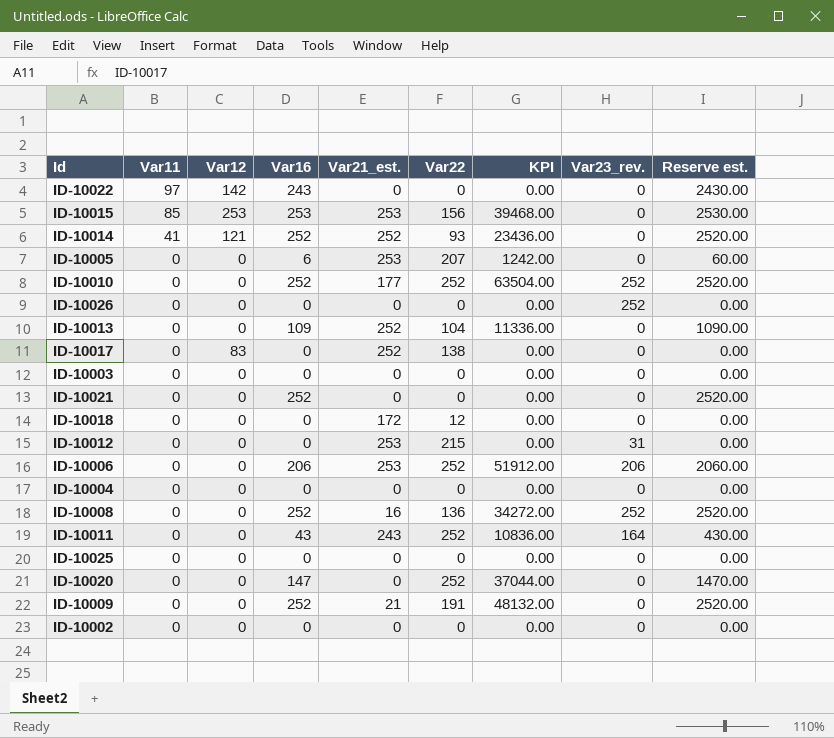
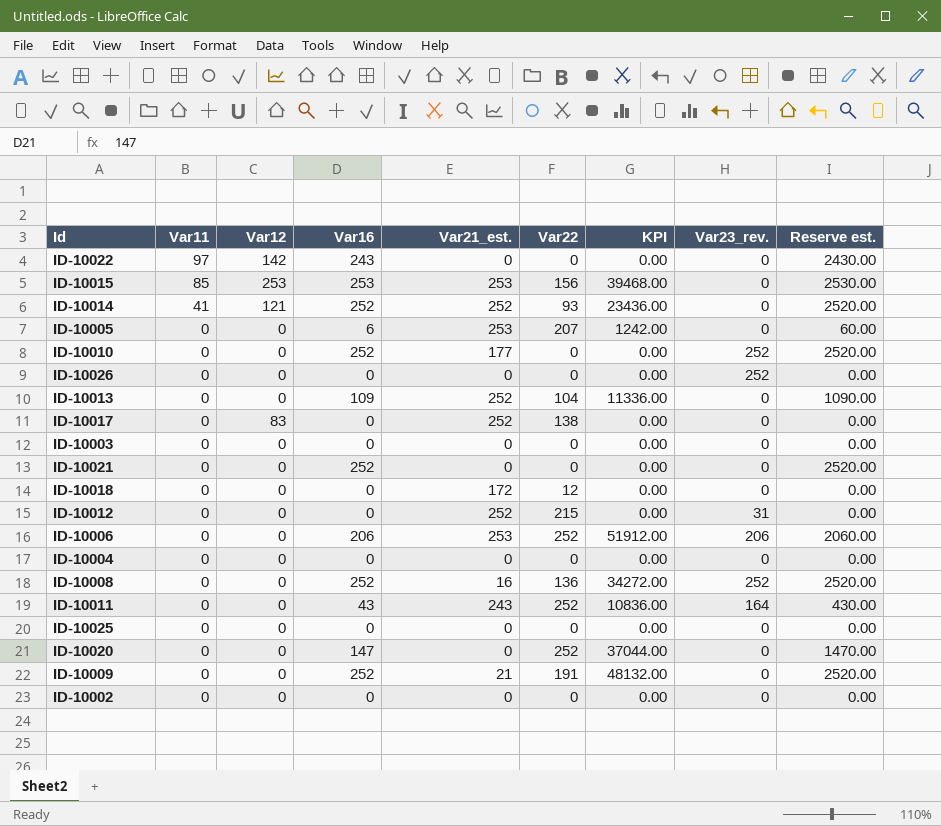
ID-10010 | Var22: 252 -> 0
ID-10010 | KPI: 63504.00 -> 0.00
ID-10012 | Var21_est.: 253 -> 252

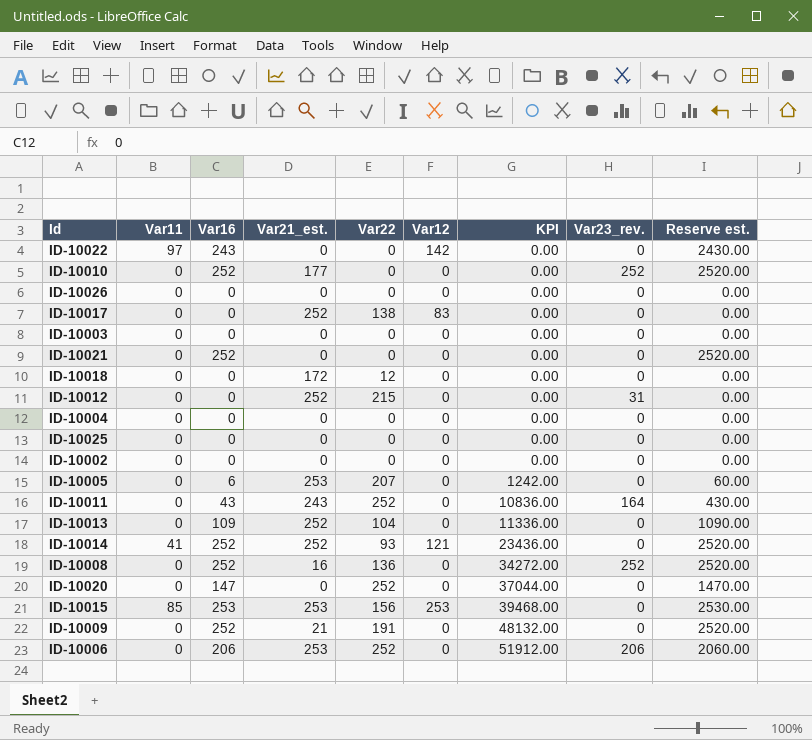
row order: Var11 descending -> KPI ascending
column Var12 | position: 3 -> 6
ID-10026 | Var23_rev.: 252 -> 0

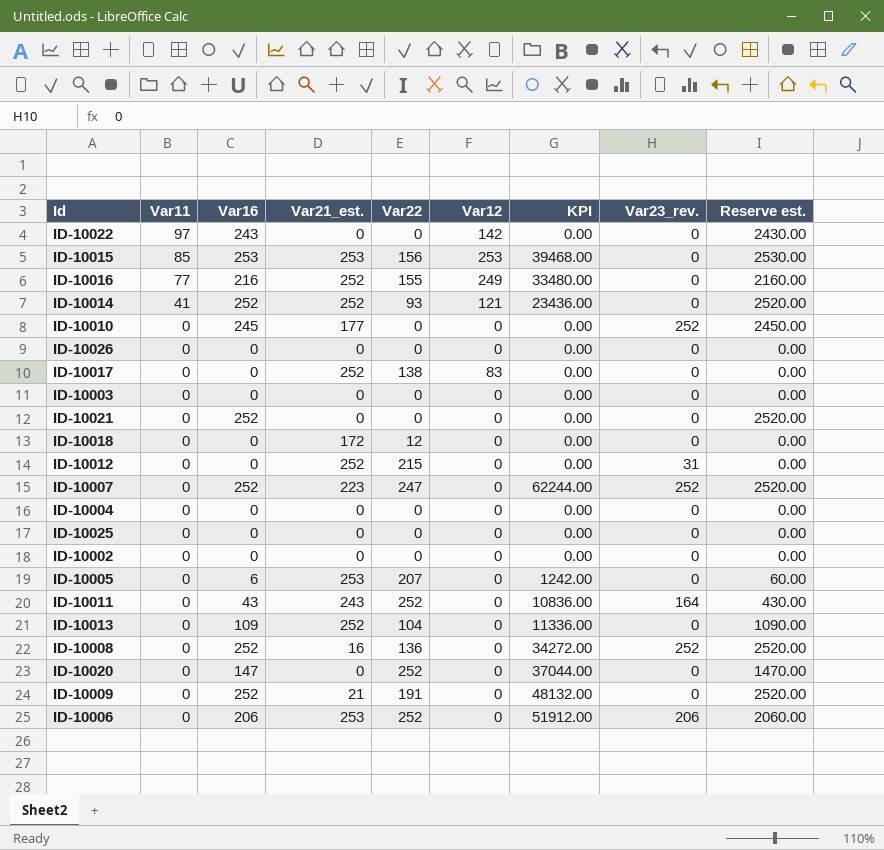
row order: KPI ascending -> Var11 descending
row ID-10016: none -> 77 | 216 | 252 | 155 | 249 | 33480.00 | 0 | 2160.00
ID-10010 | Var16: 252 -> 245
ID-10010 | Reserve est.: 2520.00 -> 2450.00
row ID-10007: none -> 0 | 252 | 223 | 247 | 0 | 62244.00 | 252 | 2520.00

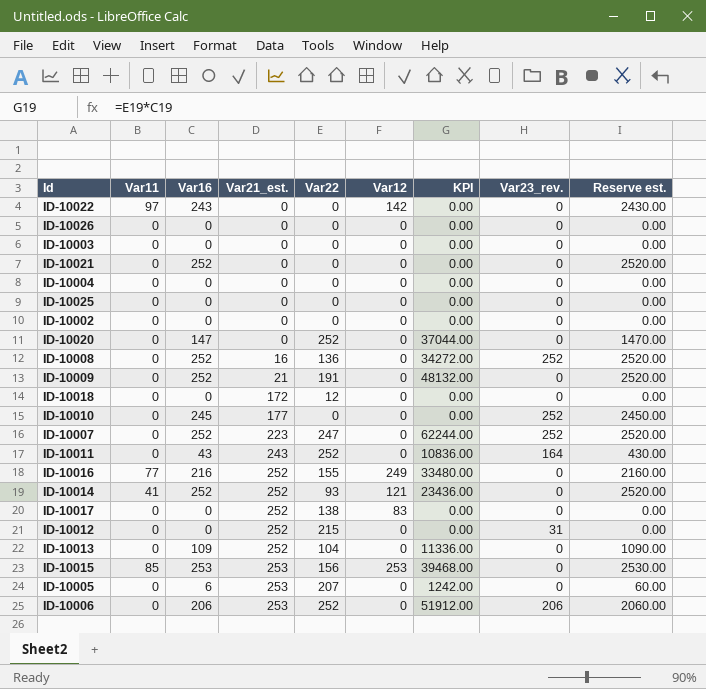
row order: Var11 descending -> Var21_est. ascending

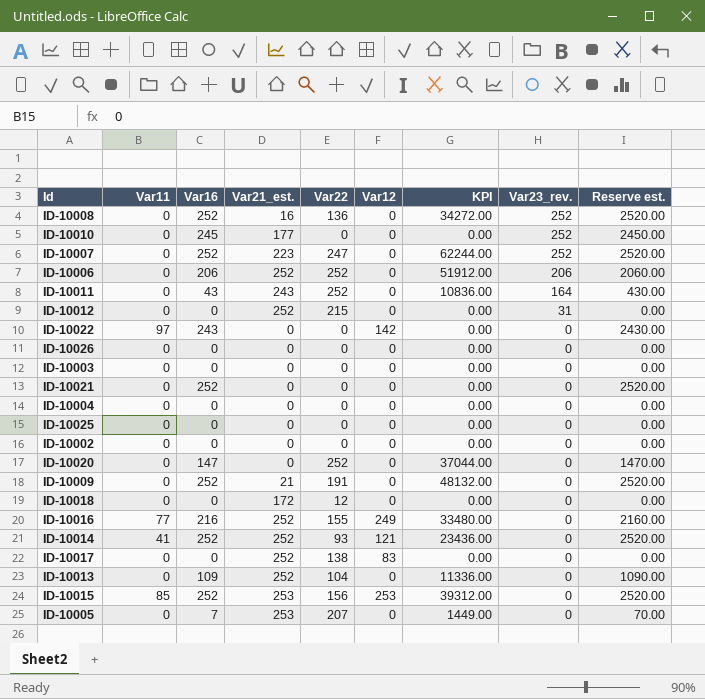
row order: Var21_est. ascending -> Var23_rev. descending
ID-10006 | Var21_est.: 253 -> 252
ID-10015 | Var16: 253 -> 252
ID-10015 | KPI: 39468.00 -> 39312.00
ID-10015 | Reserve est.: 2530.00 -> 2520.00
ID-10005 | Var16: 6 -> 7
ID-10005 | KPI: 1242.00 -> 1449.00
ID-10005 | Reserve est.: 60.00 -> 70.00

